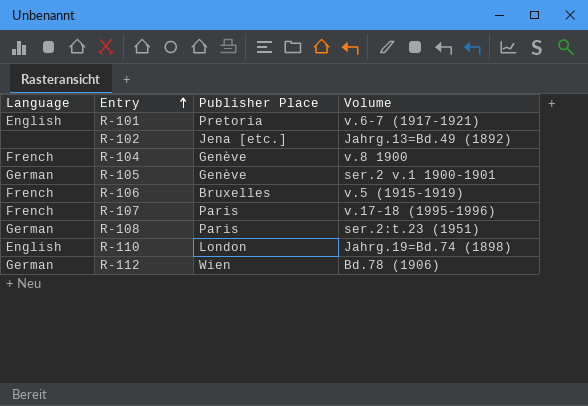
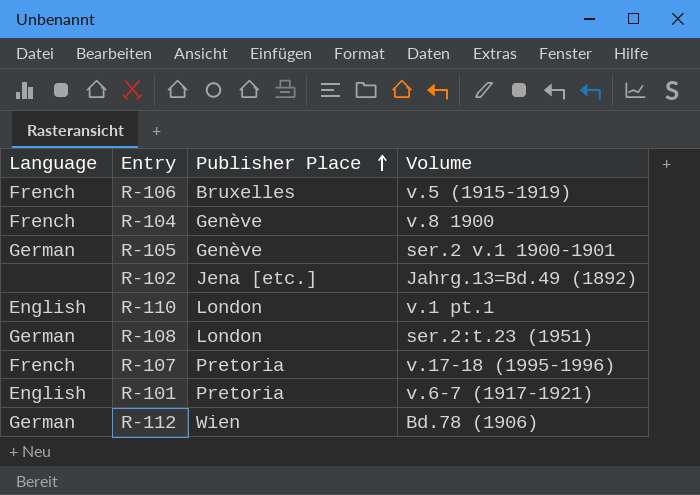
row order: Entry ascending -> Publisher Place ascending
R-110 | Volume: Jahrg.19=Bd.74 (1898) -> v.1 pt.1
R-108 | Publisher Place: Paris -> London
R-107 | Publisher Place: Paris -> Pretoria

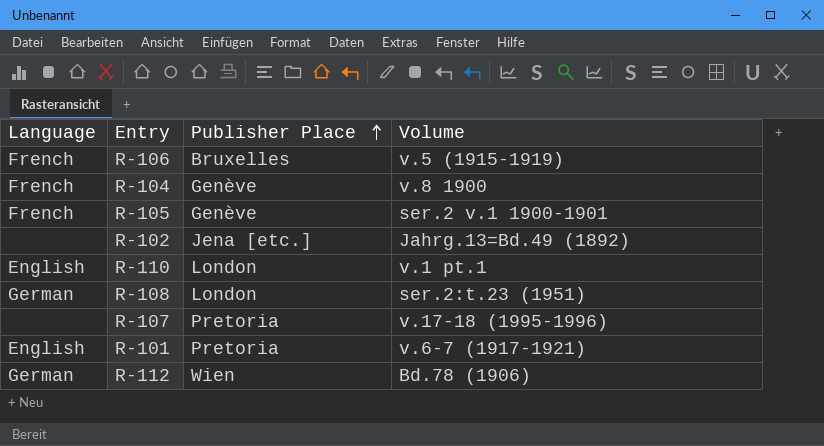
R-105 | Language: German -> French
R-107 | Language: French -> none

